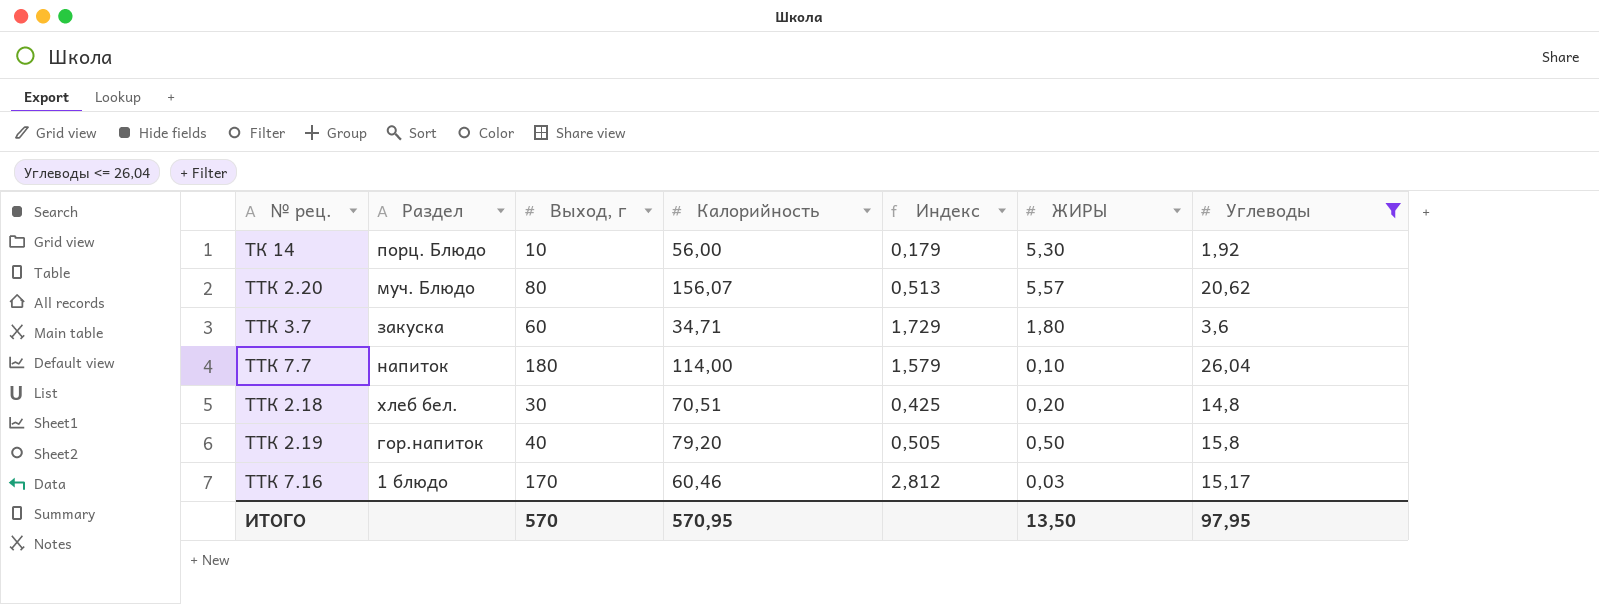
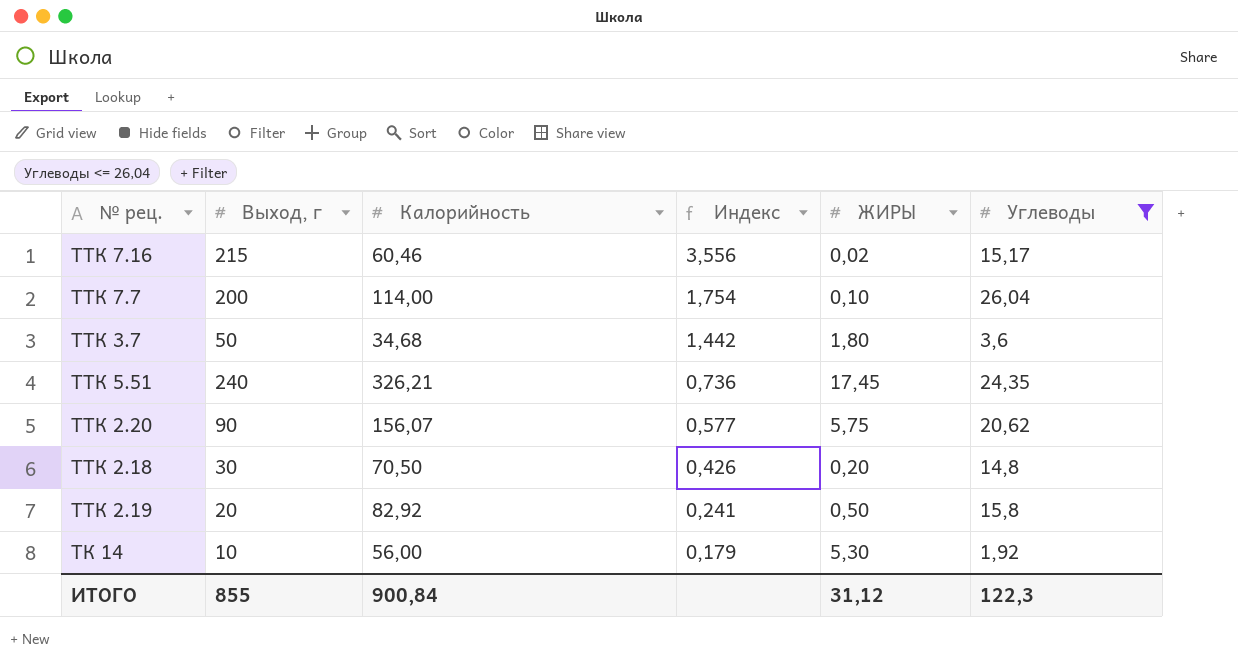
row order: none -> Индекс descending
column Раздел | position: 2 -> none
ТТК 7.16 | Выход, г: 170 -> 215
ТТК 7.16 | Индекс: 2,812 -> 3,556
ТТК 7.16 | ЖИРЫ: 0,03 -> 0,02
ТТК 7.7 | Выход, г: 180 -> 200
ТТК 7.7 | Индекс: 1,579 -> 1,754
ТТК 3.7 | Выход, г: 60 -> 50
ТТК 3.7 | Калорийность: 34,71 -> 34,68
ТТК 3.7 | Индекс: 1,729 -> 1,442
row ТТК 5.51: none -> 240 | 326,21 | 0,736 | 17,45 | 24,35
ТТК 2.20 | Выход, г: 80 -> 90
ТТК 2.20 | Индекс: 0,513 -> 0,577
ТТК 2.20 | ЖИРЫ: 5,57 -> 5,75
ТТК 2.18 | Калорийность: 70,51 -> 70,50
ТТК 2.18 | Индекс: 0,425 -> 0,426
ТТК 2.19 | Выход, г: 40 -> 20
ТТК 2.19 | Калорийность: 79,20 -> 82,92
ТТК 2.19 | Индекс: 0,505 -> 0,241
ИТОГО | Выход, г: 570 -> 855
ИТОГО | Калорийность: 570,95 -> 900,84
ИТОГО | ЖИРЫ: 13,50 -> 31,12
ИТОГО | Углеводы: 97,95 -> 122,3

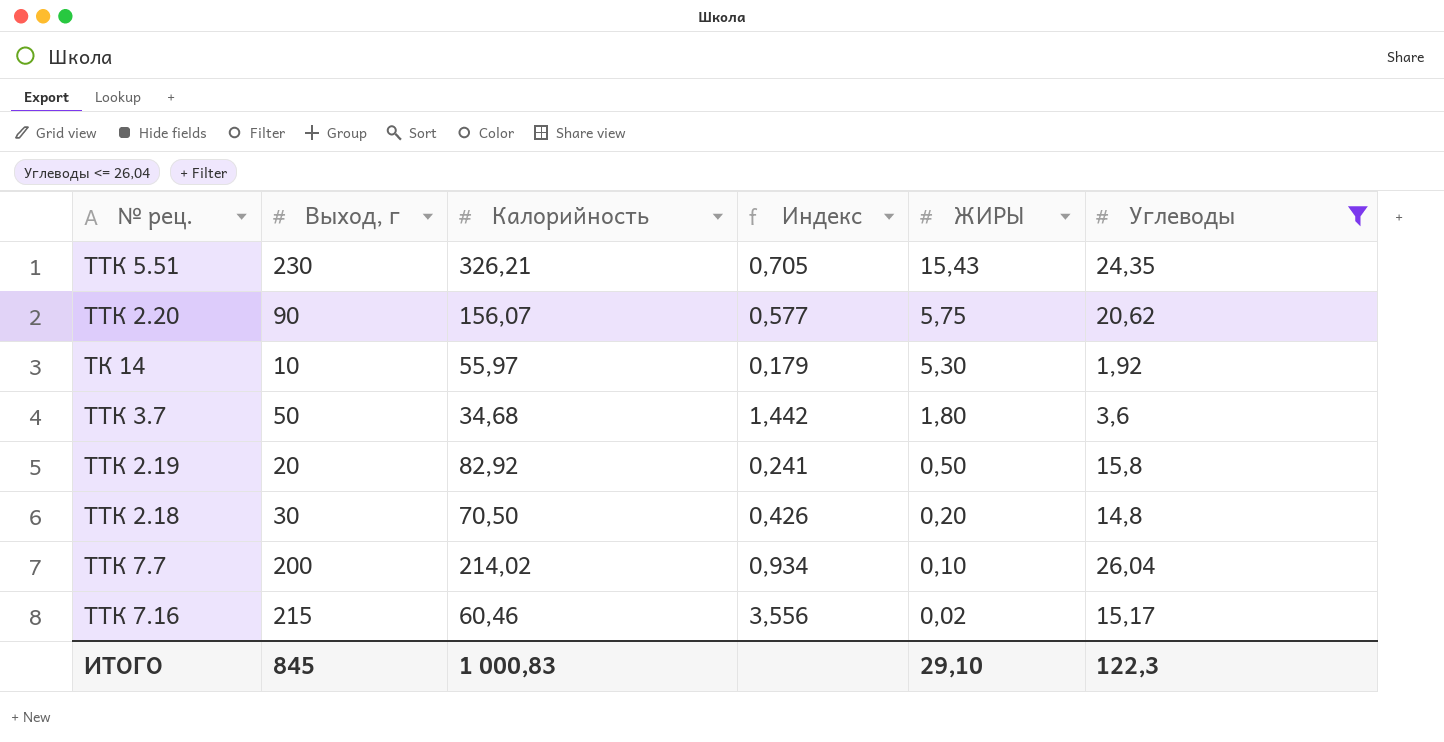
row order: Индекс descending -> ЖИРЫ descending
ТТК 5.51 | Выход, г: 240 -> 230
ТТК 5.51 | Индекс: 0,736 -> 0,705
ТТК 5.51 | ЖИРЫ: 17,45 -> 15,43
ТК 14 | Калорийность: 56,00 -> 55,97
ТТК 7.7 | Калорийность: 114,00 -> 214,02
ТТК 7.7 | Индекс: 1,754 -> 0,934
ИТОГО | Выход, г: 855 -> 845
ИТОГО | Калорийность: 900,84 -> 1 000,83
ИТОГО | ЖИРЫ: 31,12 -> 29,10

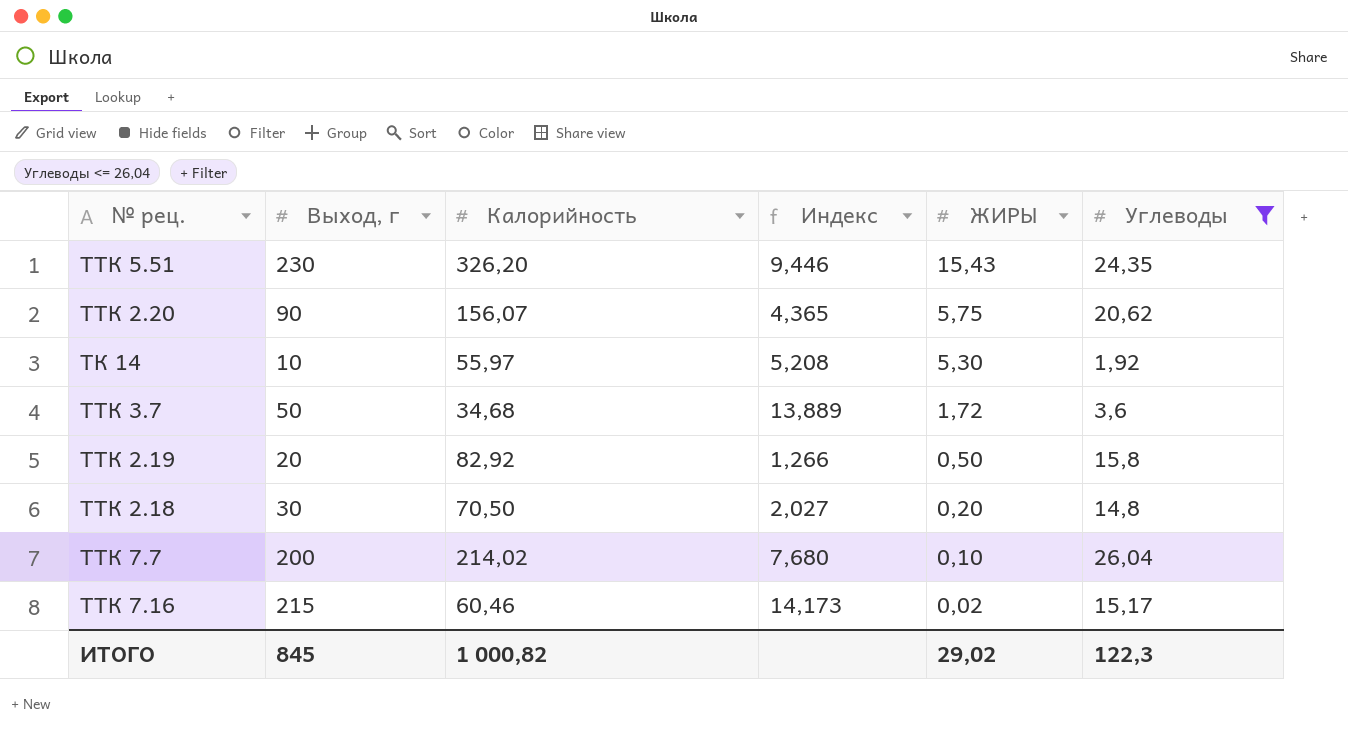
column Индекс | formula: [Выход, г] / [Калорийность] -> [Выход, г] / [Углеводы]
ТТК 5.51 | Калорийность: 326,21 -> 326,20
ТТК 3.7 | ЖИРЫ: 1,80 -> 1,72
ИТОГО | Калорийность: 1 000,83 -> 1 000,82
ИТОГО | ЖИРЫ: 29,10 -> 29,02

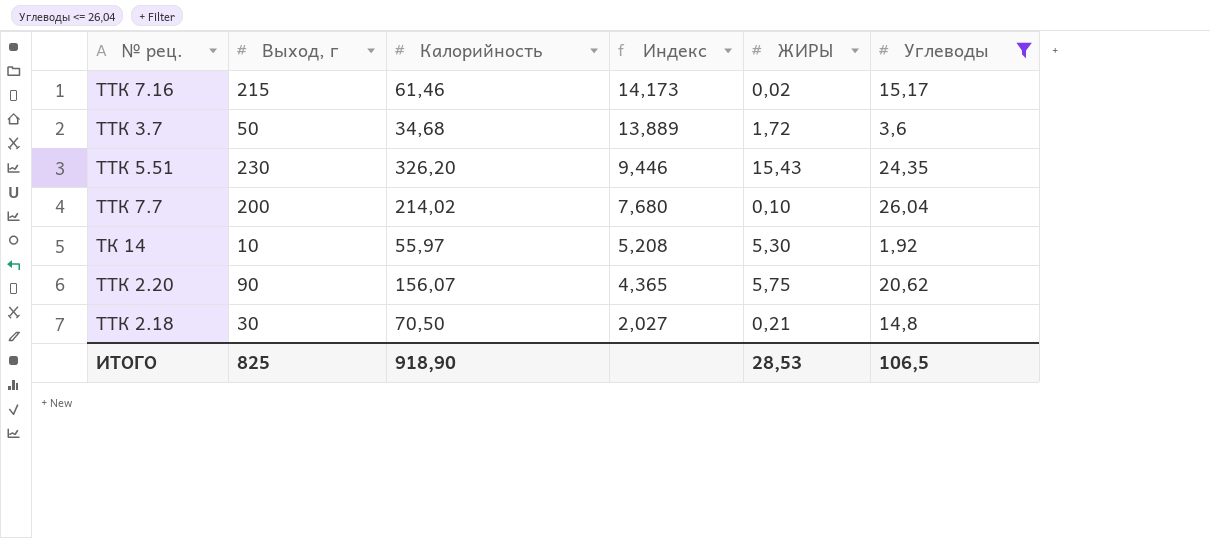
row order: ЖИРЫ descending -> Индекс descending
row ТТК 2.19: 20 | 82,92 | 1,266 | 0,50 | 15,8 -> none
ТТК 7.16 | Калорийность: 60,46 -> 61,46
ТТК 2.18 | ЖИРЫ: 0,20 -> 0,21
ИТОГО | Выход, г: 845 -> 825
ИТОГО | Калорийность: 1 000,82 -> 918,90
ИТОГО | ЖИРЫ: 29,02 -> 28,53
ИТОГО | Углеводы: 122,3 -> 106,5

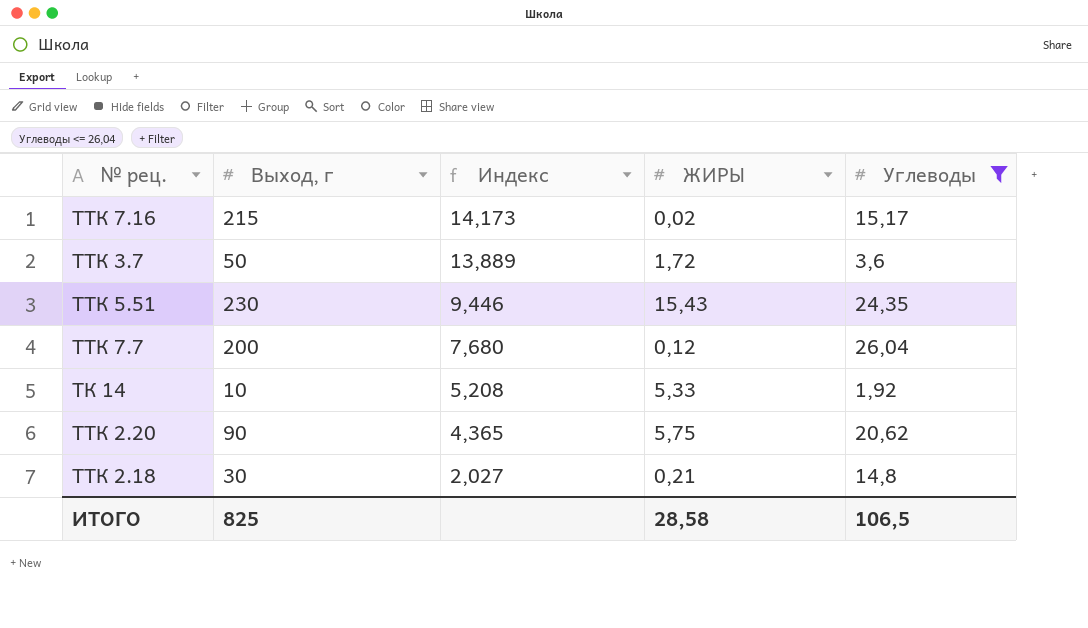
column Калорийность | position: 3 -> none
ТТК 7.7 | ЖИРЫ: 0,10 -> 0,12
ТК 14 | ЖИРЫ: 5,30 -> 5,33
ИТОГО | ЖИРЫ: 28,53 -> 28,58

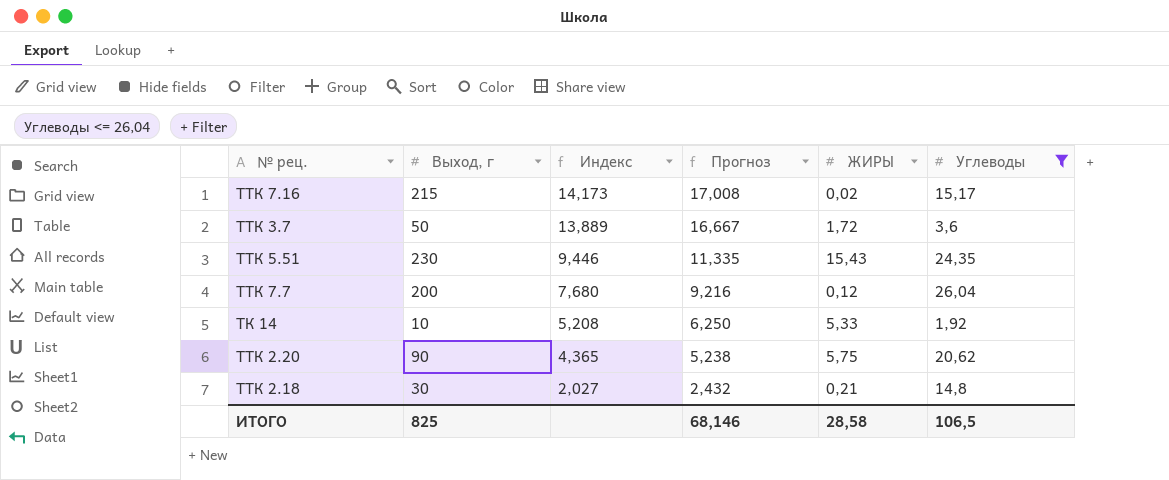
column Прогноз | formula: none -> [Индекс] * 1,2

